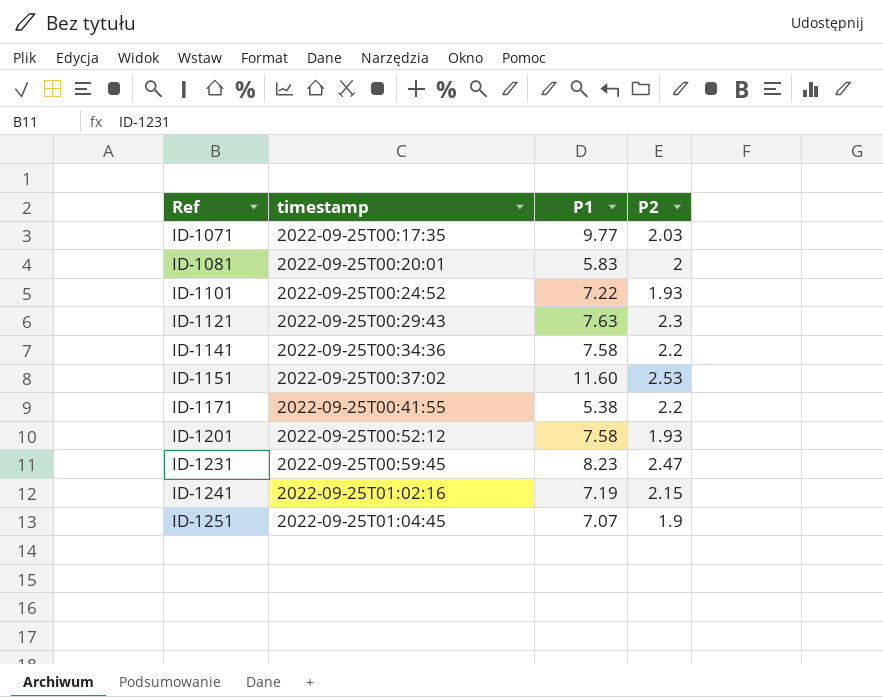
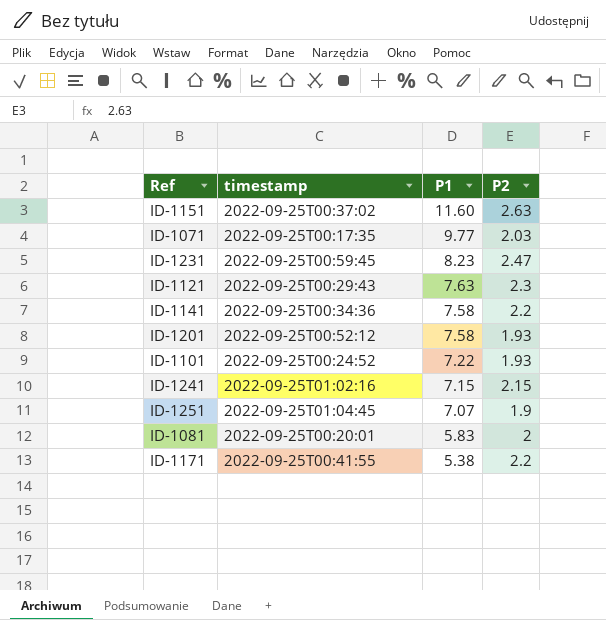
row order: Ref ascending -> P1 descending
ID-1151 | P2: 2.53 -> 2.63
ID-1241 | P1: 7.19 -> 7.15

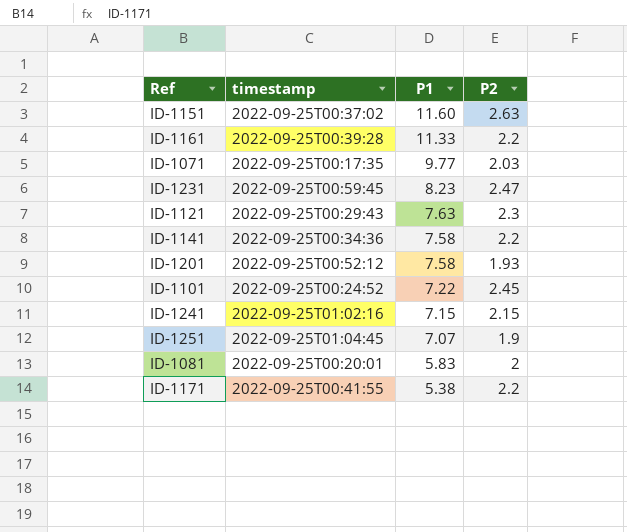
row ID-1161: none -> 2022-09-25T00:39:28 | 11.33 | 2.2
ID-1101 | P2: 1.93 -> 2.45

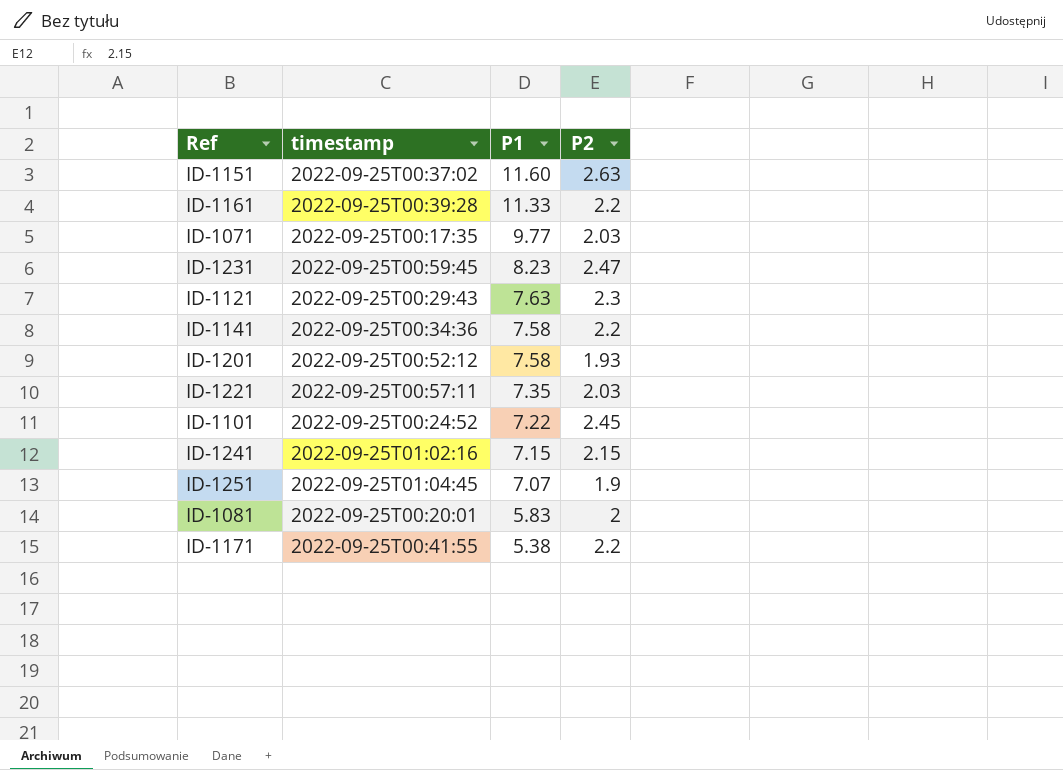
row ID-1221: none -> 2022-09-25T00:57:11 | 7.35 | 2.03

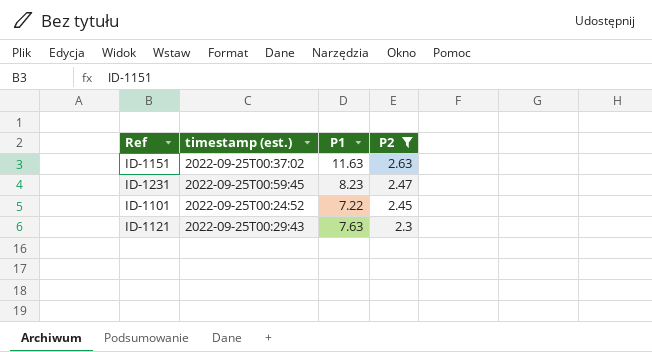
filter: none -> P2 >= 2.3
row order: P1 descending -> P2 descending
column name: timestamp -> timestamp (est.)
ID-1151 | P1: 11.60 -> 11.63

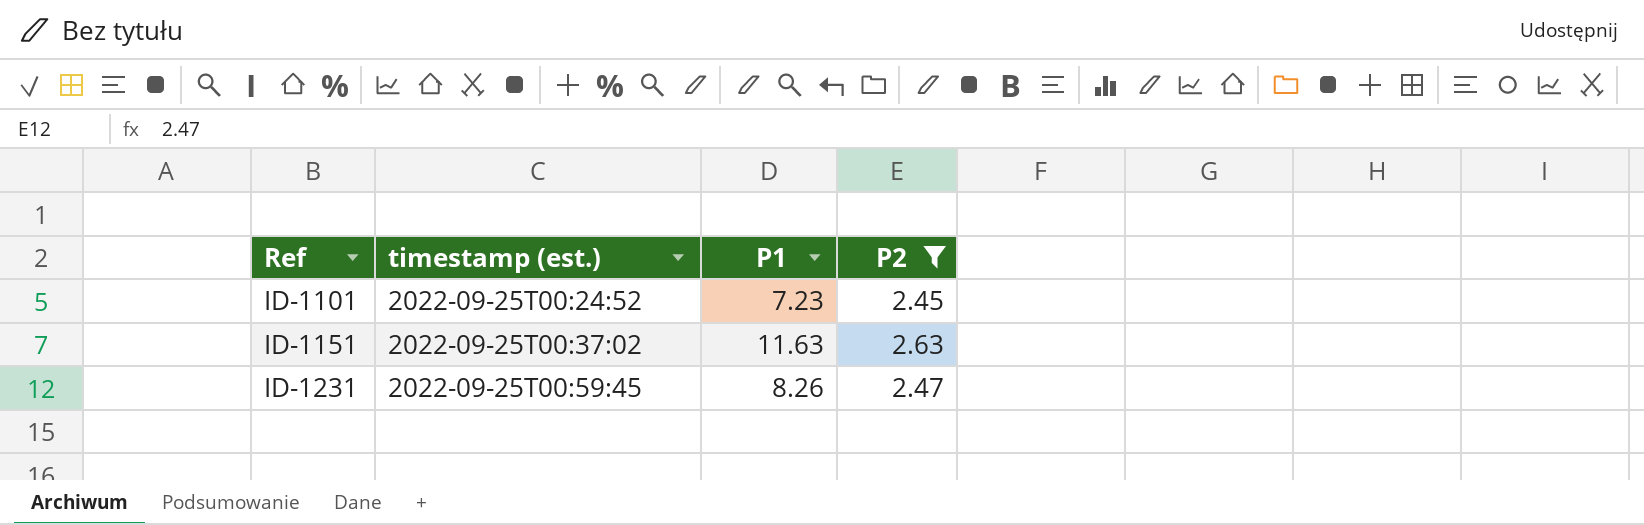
row order: P2 descending -> Ref ascending
row ID-1121: 2022-09-25T00:29:43 | 7.63 | 2.3 -> none
ID-1101 | P1: 7.22 -> 7.23
ID-1231 | P1: 8.23 -> 8.26

